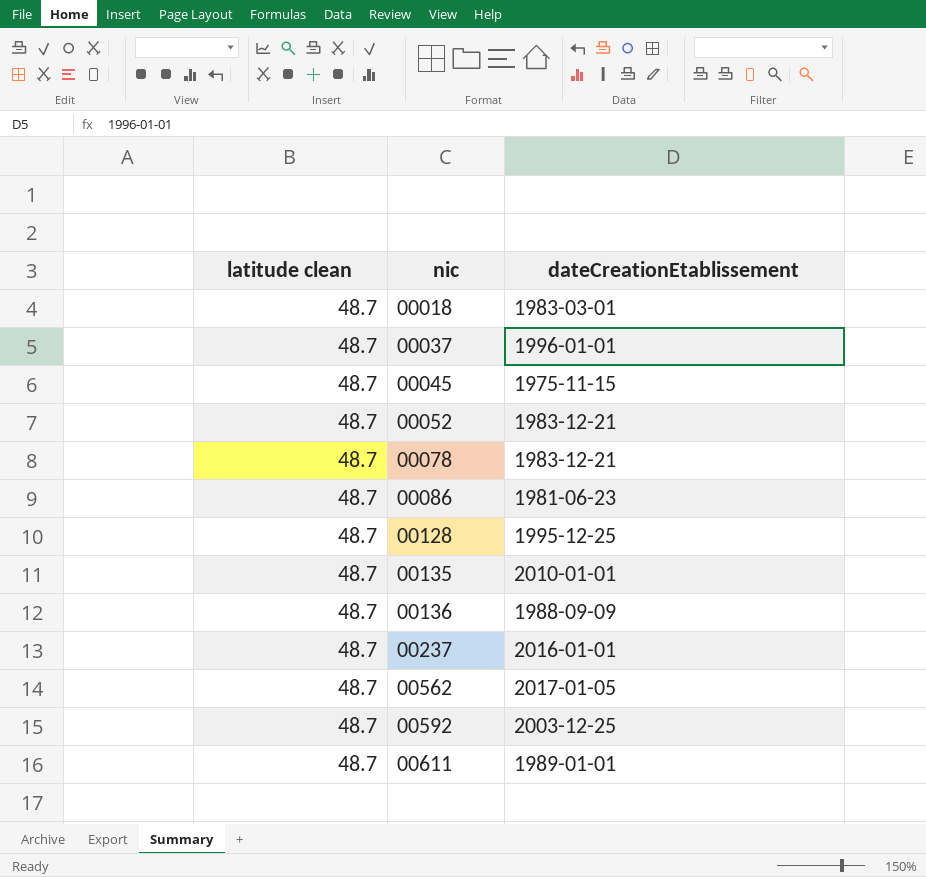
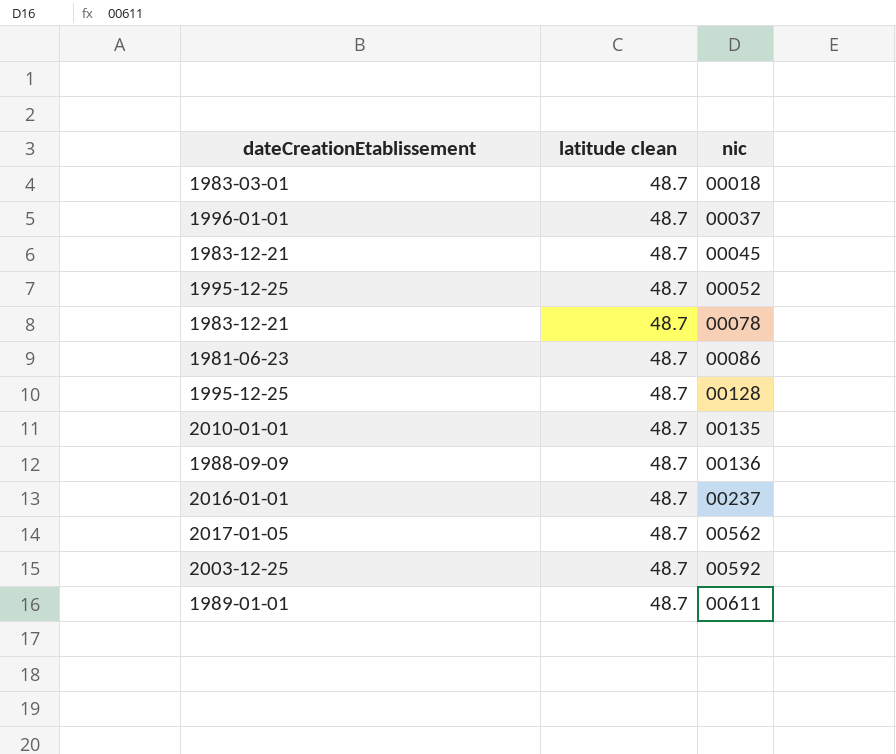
column dateCreationEtablissement | position: 3 -> 1
00045 | dateCreationEtablissement: 1975-11-15 -> 1983-12-21
00052 | dateCreationEtablissement: 1983-12-21 -> 1995-12-25

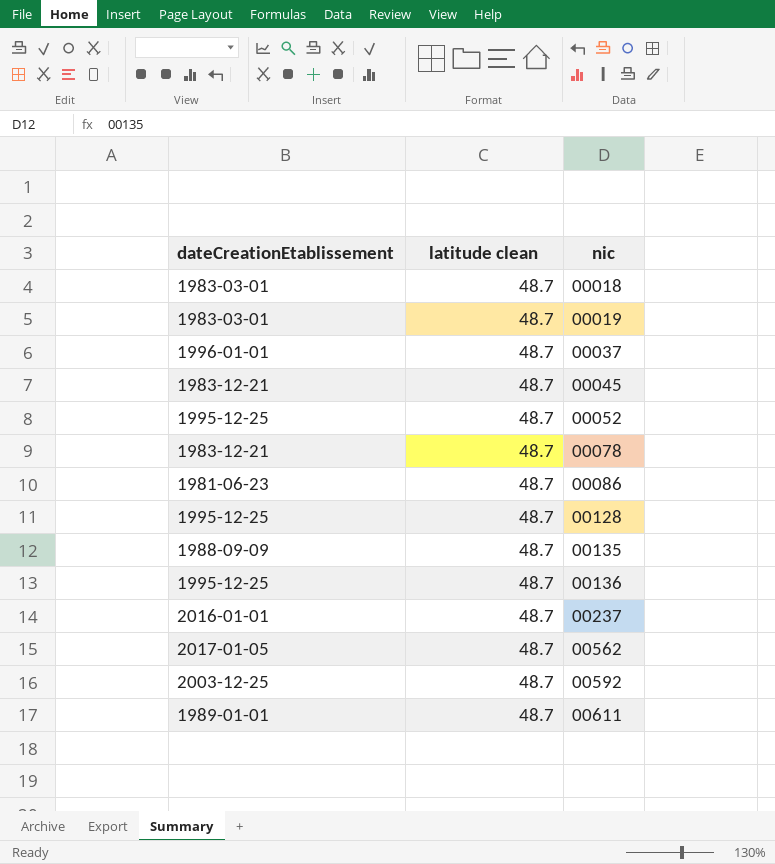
row 00019: none -> 1983-03-01 | 48.7
00135 | dateCreationEtablissement: 2010-01-01 -> 1988-09-09
00136 | dateCreationEtablissement: 1988-09-09 -> 1995-12-25

